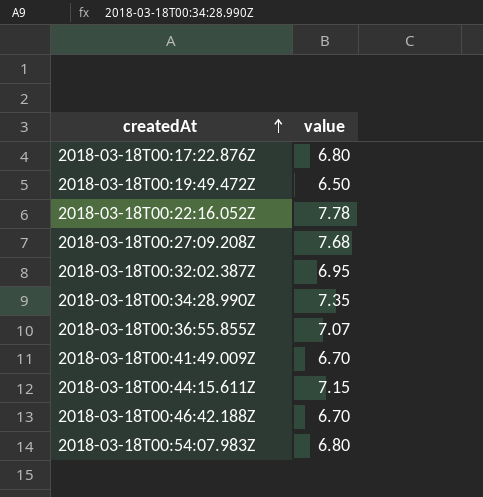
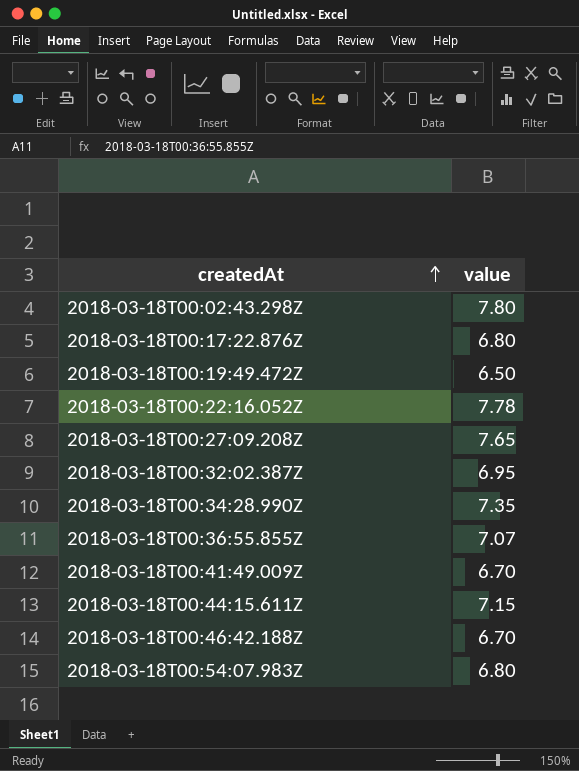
row 2018-03-18T00:02:43.298Z: none -> 7.80
2018-03-18T00:27:09.208Z | value: 7.68 -> 7.65

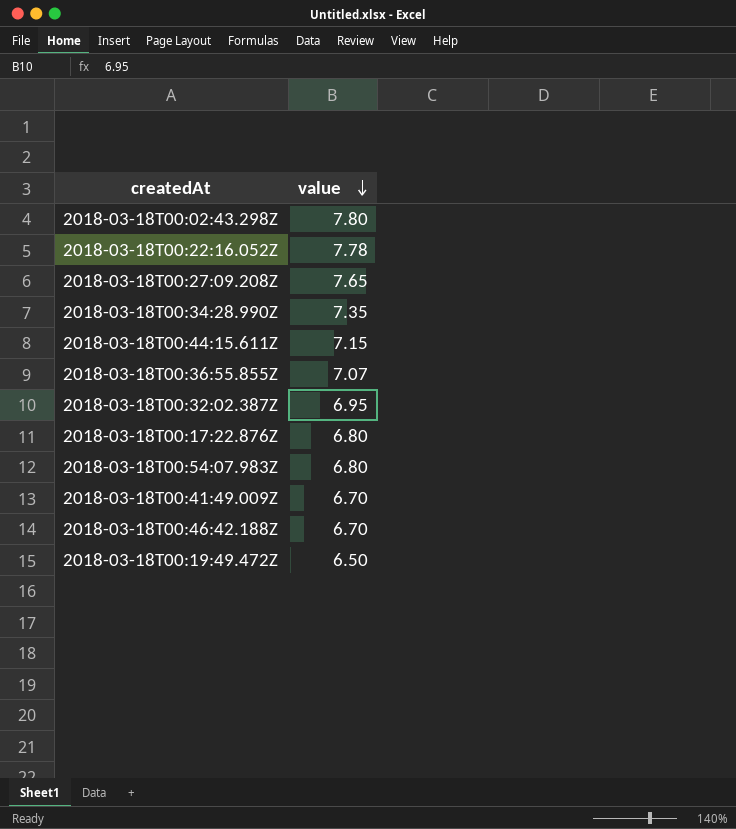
row order: createdAt ascending -> value descending

